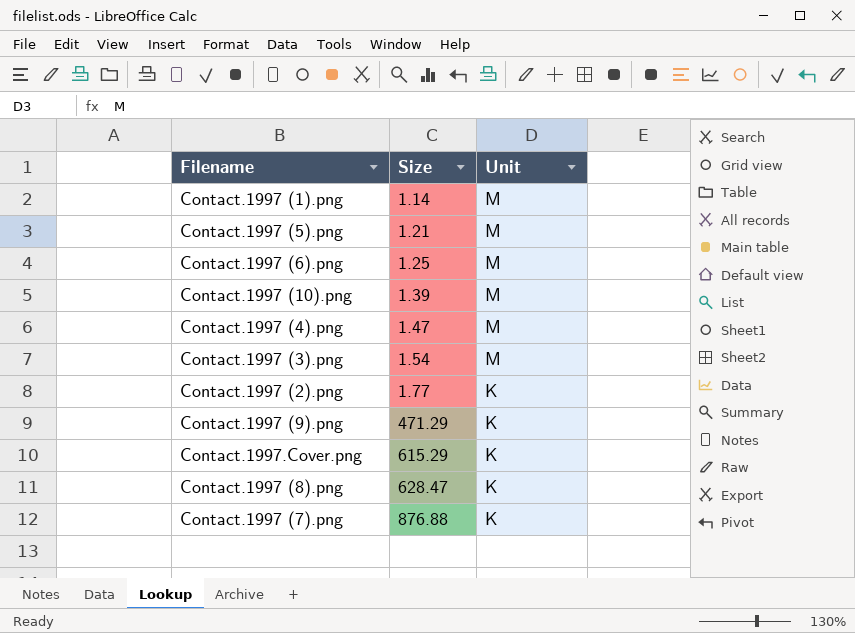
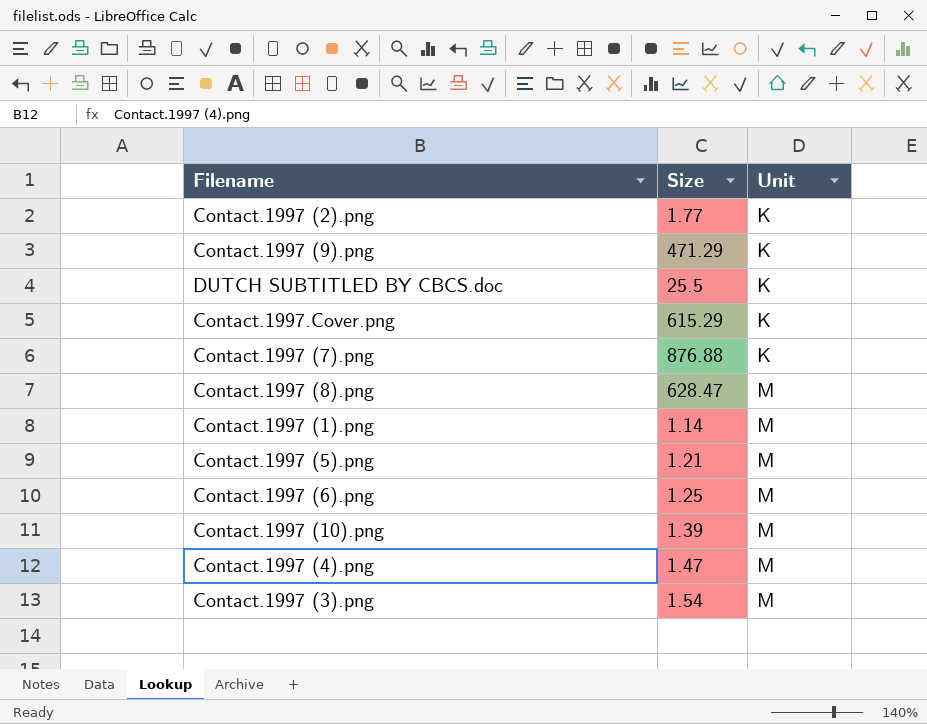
row order: Size ascending -> Unit ascending
row DUTCH SUBTITLED BY CBCS.doc: none -> 25.5 | K
Contact.1997 (8).png | Unit: K -> M

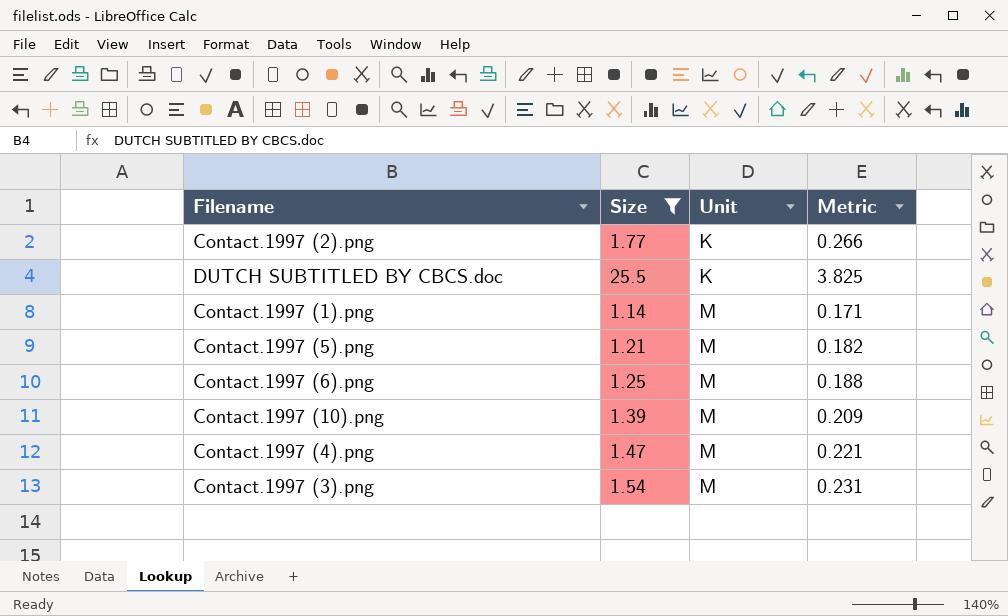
filter: none -> Size <= 25.5
column Metric | formula: none -> [Size] * 0.15

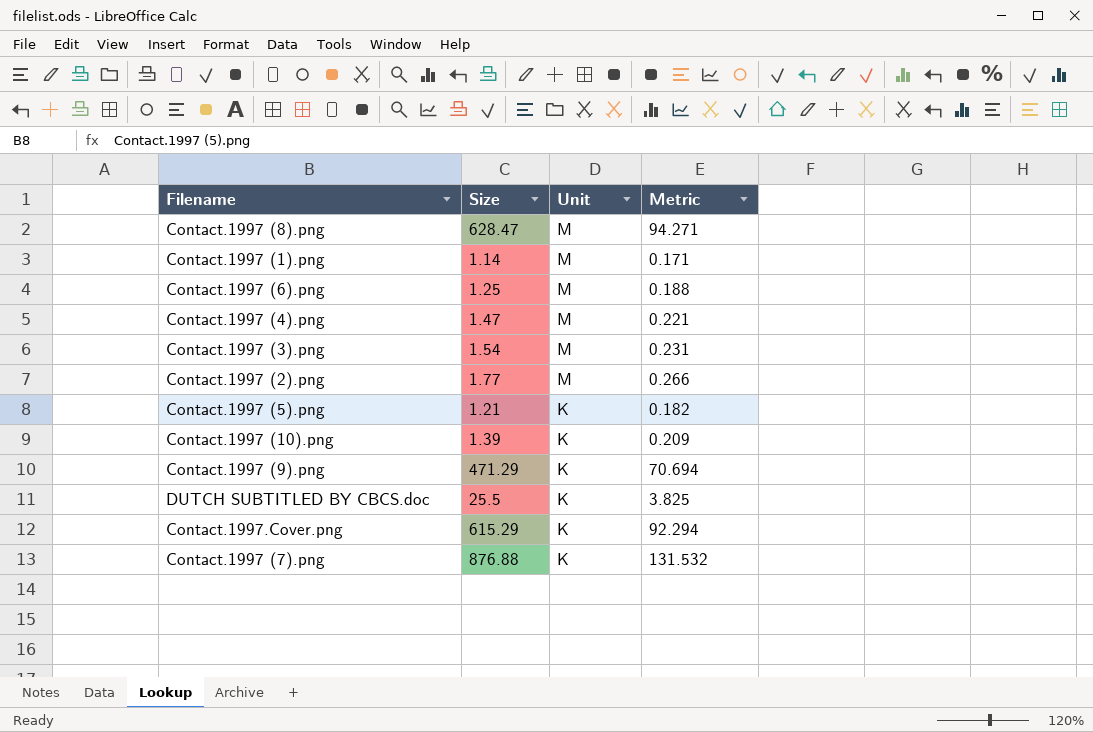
filter: Size <= 25.5 -> none
row order: Unit ascending -> Unit descending
Contact.1997 (2).png | Unit: K -> M
Contact.1997 (5).png | Unit: M -> K
Contact.1997 (10).png | Unit: M -> K

